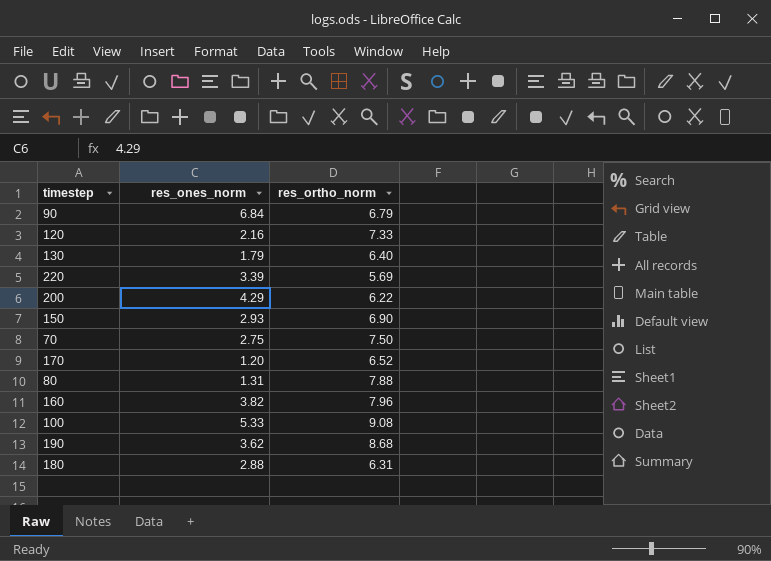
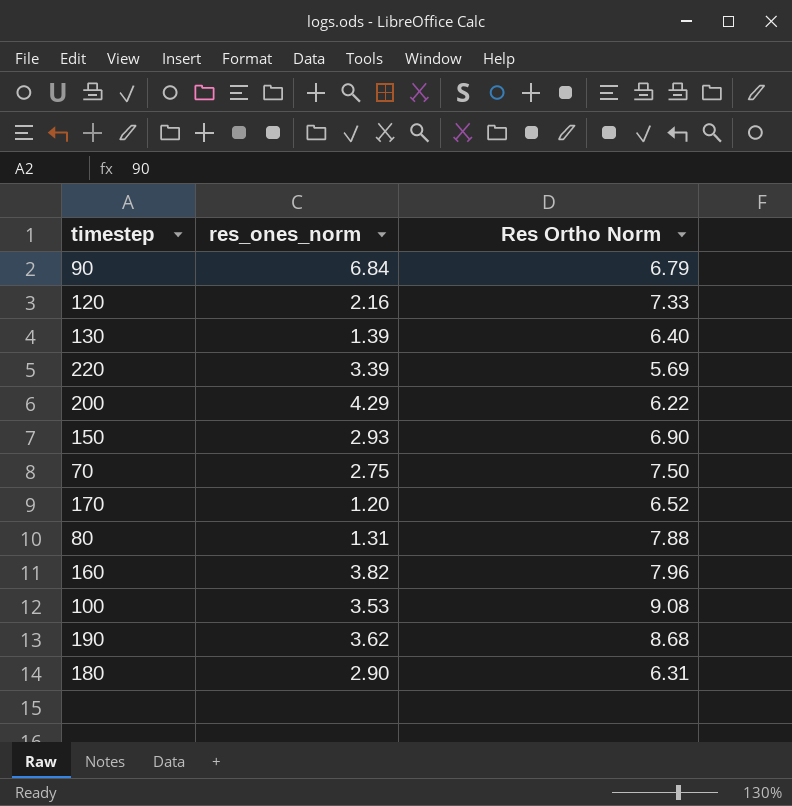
column name: res_ortho_norm -> Res Ortho Norm
130 | res_ones_norm: 1.79 -> 1.39
100 | res_ones_norm: 5.33 -> 3.53
180 | res_ones_norm: 2.88 -> 2.90

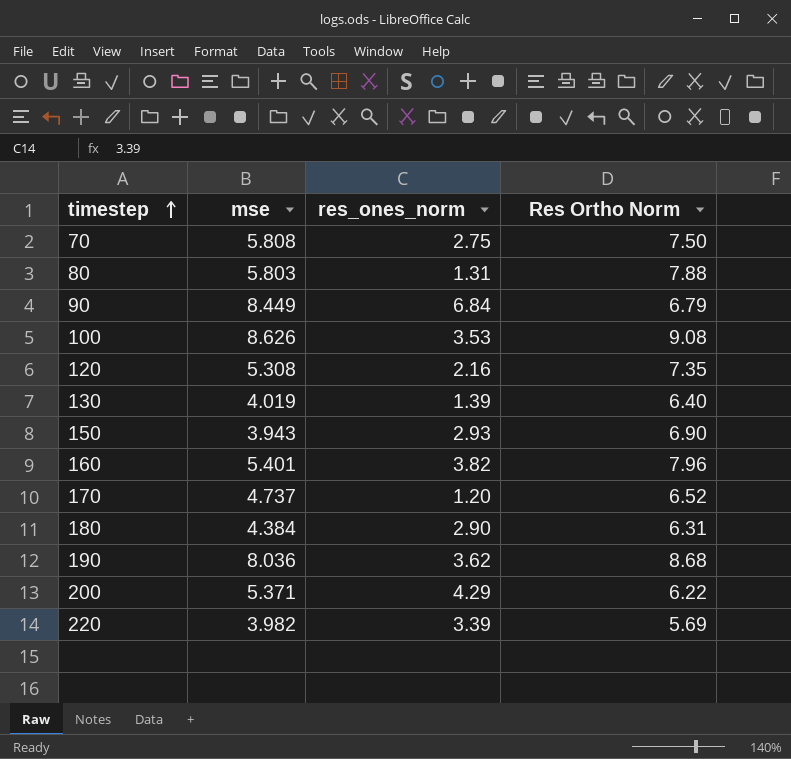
row order: none -> timestep ascending
column mse | position: none -> 2
120 | Res Ortho Norm: 7.33 -> 7.35

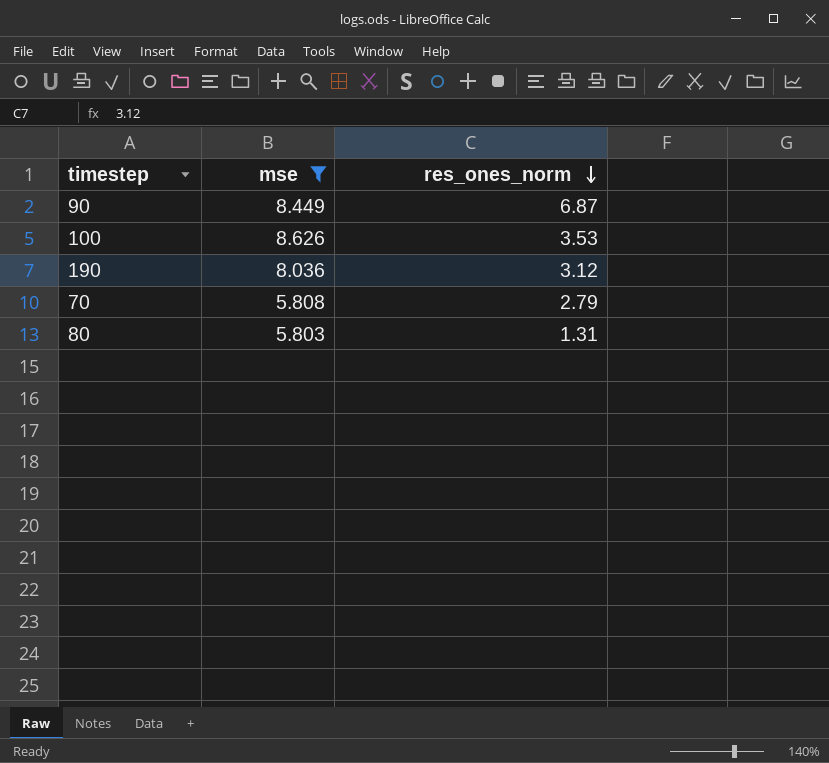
filter: none -> mse >= 5.803
row order: timestep ascending -> res_ones_norm descending
column Res Ortho Norm | position: 4 -> none
90 | res_ones_norm: 6.84 -> 6.87
190 | res_ones_norm: 3.62 -> 3.12
70 | res_ones_norm: 2.75 -> 2.79

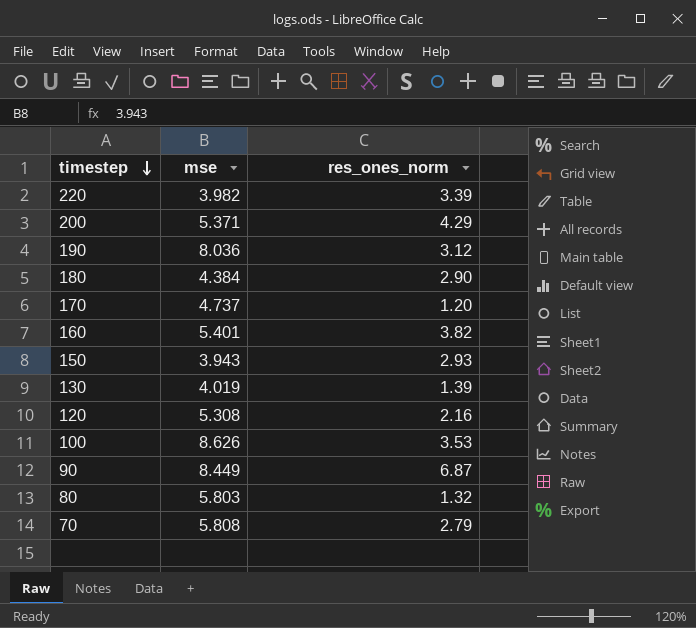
filter: mse >= 5.803 -> none
row order: res_ones_norm descending -> timestep descending
80 | res_ones_norm: 1.31 -> 1.32

